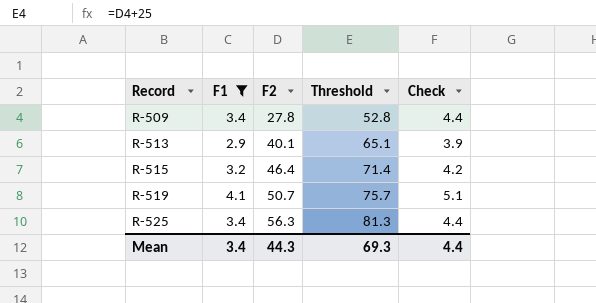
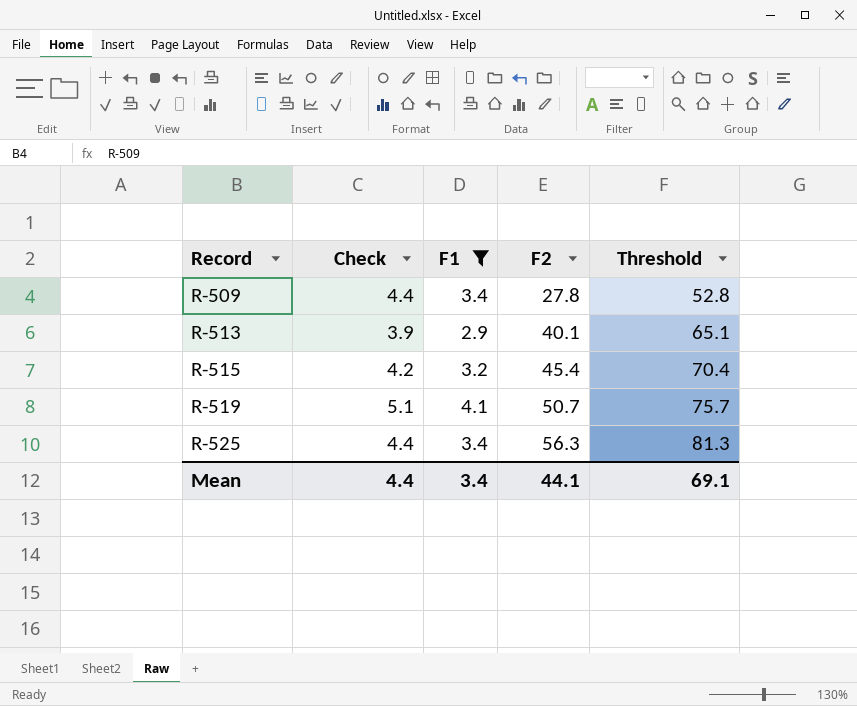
column Check | position: 5 -> 2
R-515 | F2: 46.4 -> 45.4
R-515 | Threshold: 71.4 -> 70.4
Mean | F2: 44.3 -> 44.1
Mean | Threshold: 69.3 -> 69.1

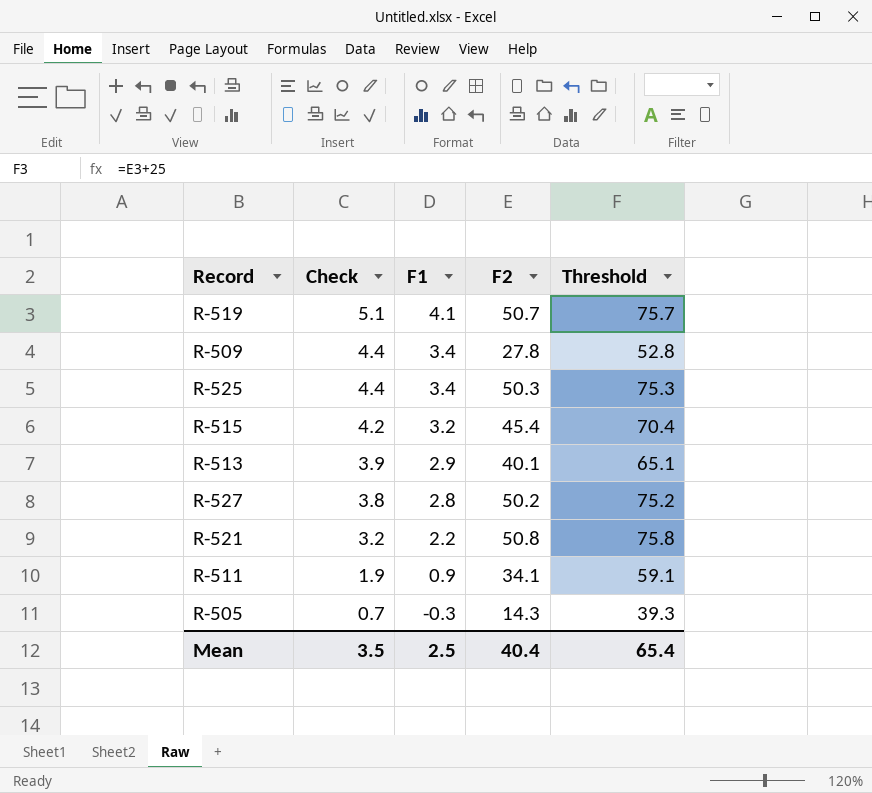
filter: F1 >= 2.9 -> none
row order: Record ascending -> Check descending
R-525 | F2: 56.3 -> 50.3
R-525 | Threshold: 81.3 -> 75.3
Mean | Check: 4.4 -> 3.5
Mean | F1: 3.4 -> 2.5
Mean | F2: 44.1 -> 40.4
Mean | Threshold: 69.1 -> 65.4

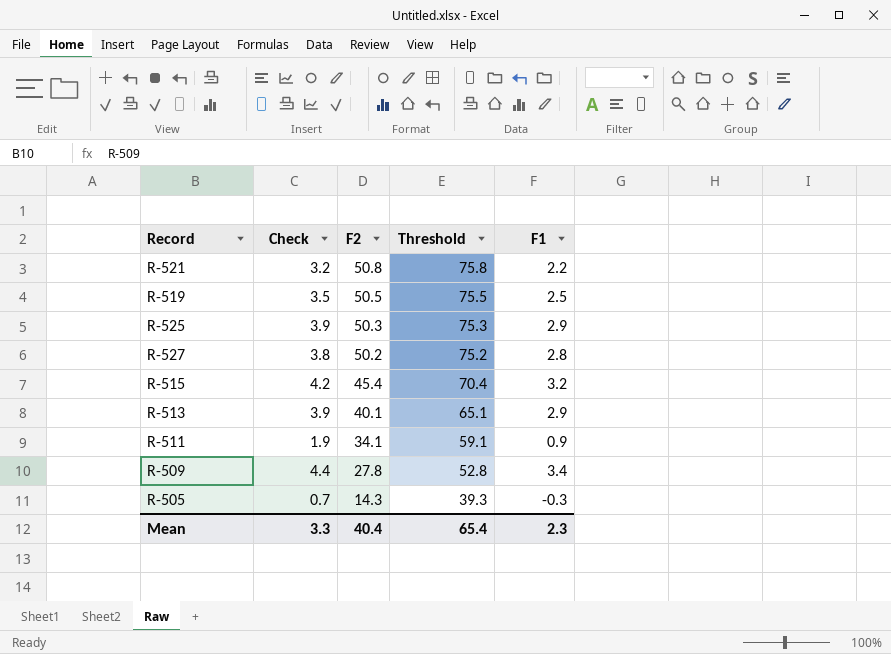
row order: Check descending -> F2 descending
column F1 | position: 3 -> 5
R-519 | Check: 5.1 -> 3.5
R-519 | F2: 50.7 -> 50.5
R-519 | Threshold: 75.7 -> 75.5
R-519 | F1: 4.1 -> 2.5
R-525 | Check: 4.4 -> 3.9
R-525 | F1: 3.4 -> 2.9
Mean | Check: 3.5 -> 3.3
Mean | F1: 2.5 -> 2.3

